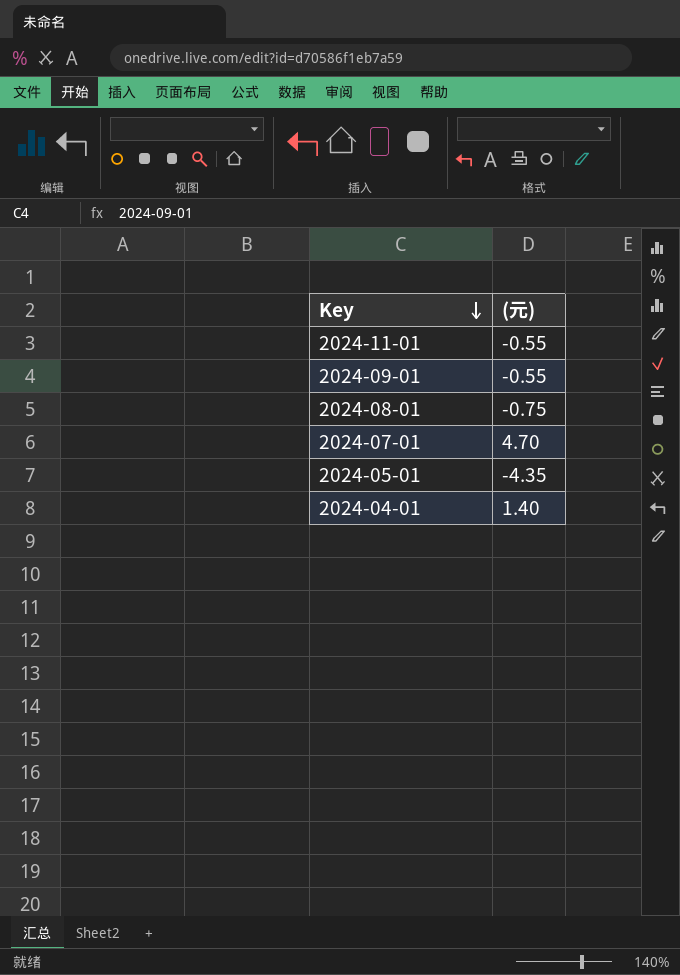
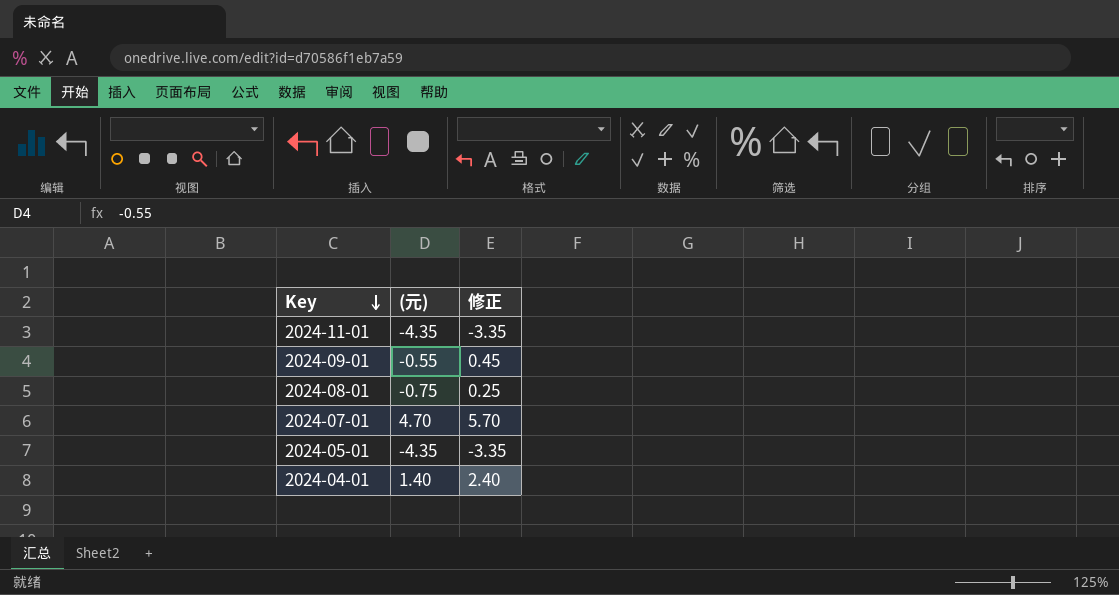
column 修正 | formula: none -> [(元)] + 1
2024-11-01 | (元): -0.55 -> -4.35

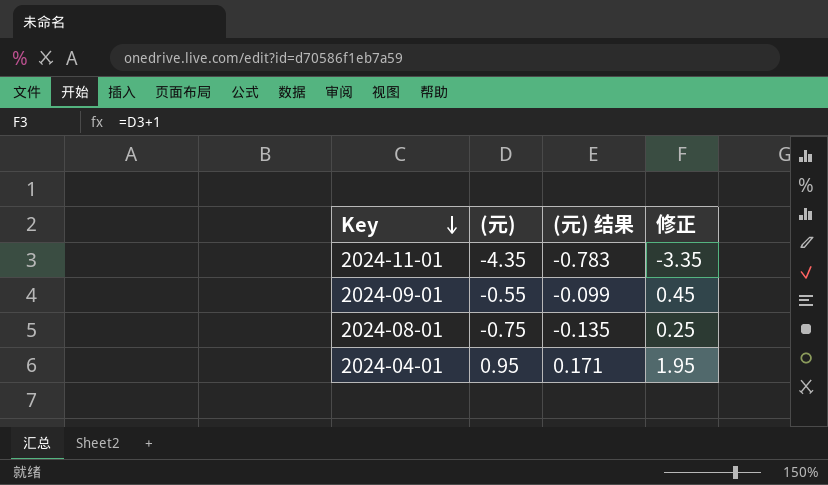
column (元) 结果 | formula: none -> [(元)] * 0.18
row 2024-07-01: 4.70 | 5.70 -> none
row 2024-05-01: -4.35 | -3.35 -> none
2024-04-01 | (元): 1.40 -> 0.95
2024-04-01 | 修正: 2.40 -> 1.95

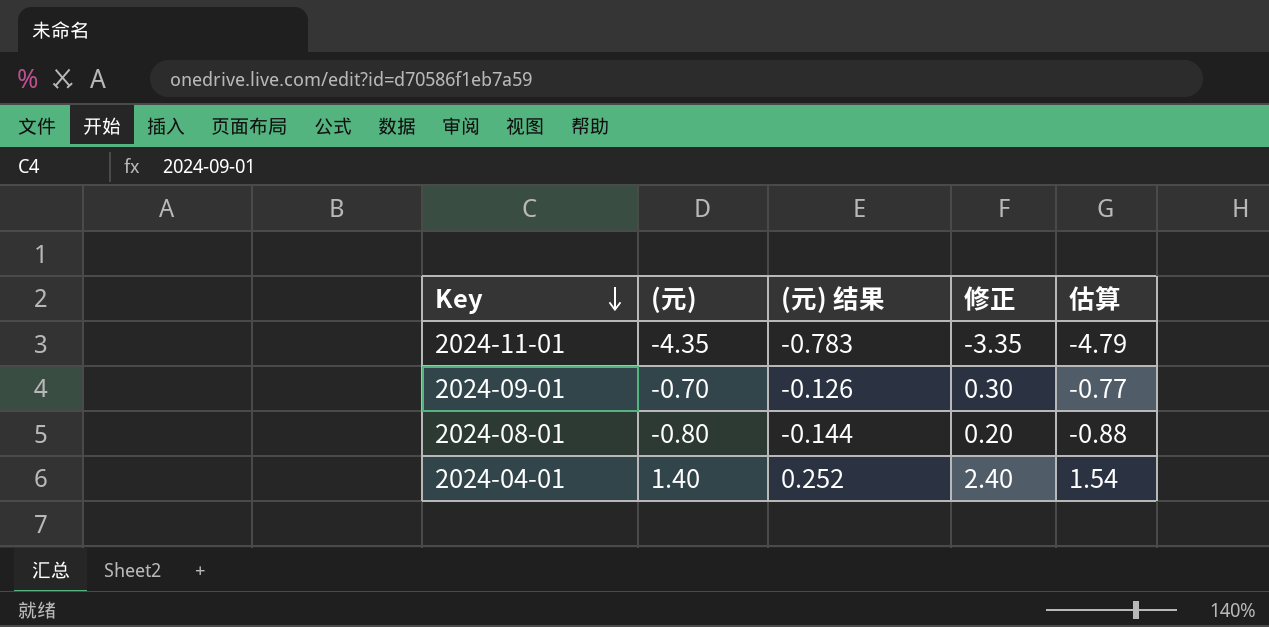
column 估算 | formula: none -> [(元)] * 1.1
2024-09-01 | (元): -0.55 -> -0.70
2024-09-01 | (元) 结果: -0.099 -> -0.126
2024-09-01 | 修正: 0.45 -> 0.30
2024-08-01 | (元): -0.75 -> -0.80
2024-08-01 | (元) 结果: -0.135 -> -0.144
2024-08-01 | 修正: 0.25 -> 0.20
2024-04-01 | (元): 0.95 -> 1.40
2024-04-01 | (元) 结果: 0.171 -> 0.252
2024-04-01 | 修正: 1.95 -> 2.40

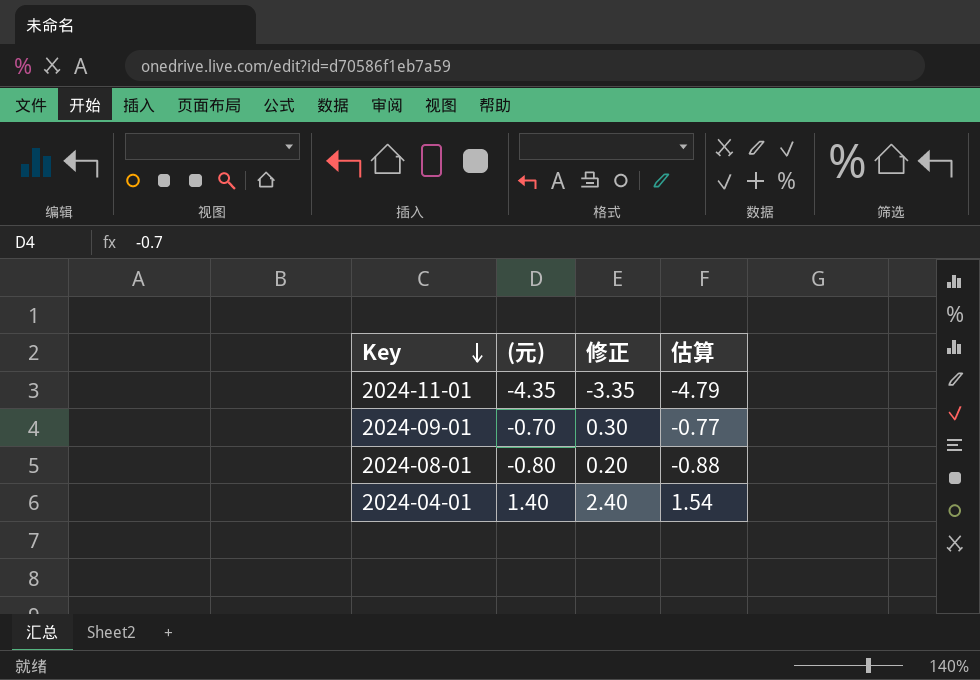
column (元) 结果 | formula: [(元)] * 0.18 -> none

